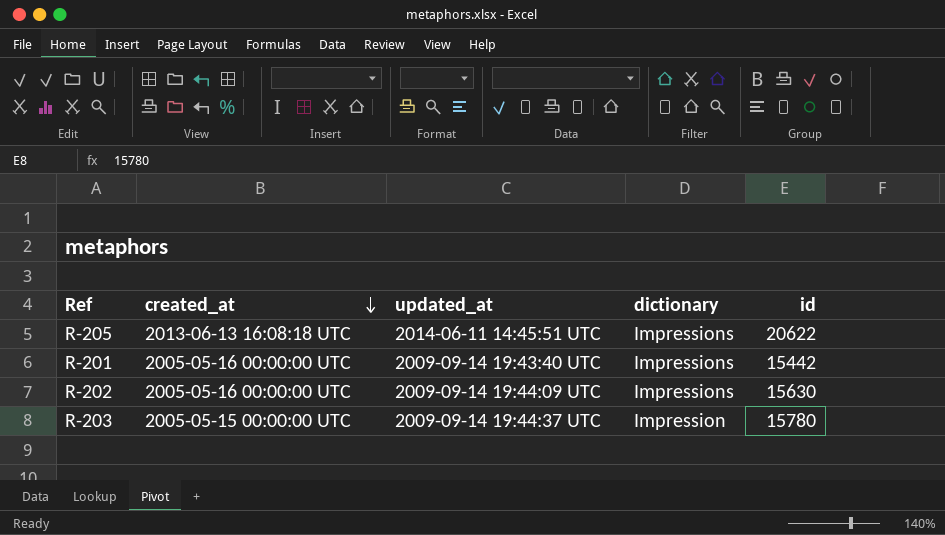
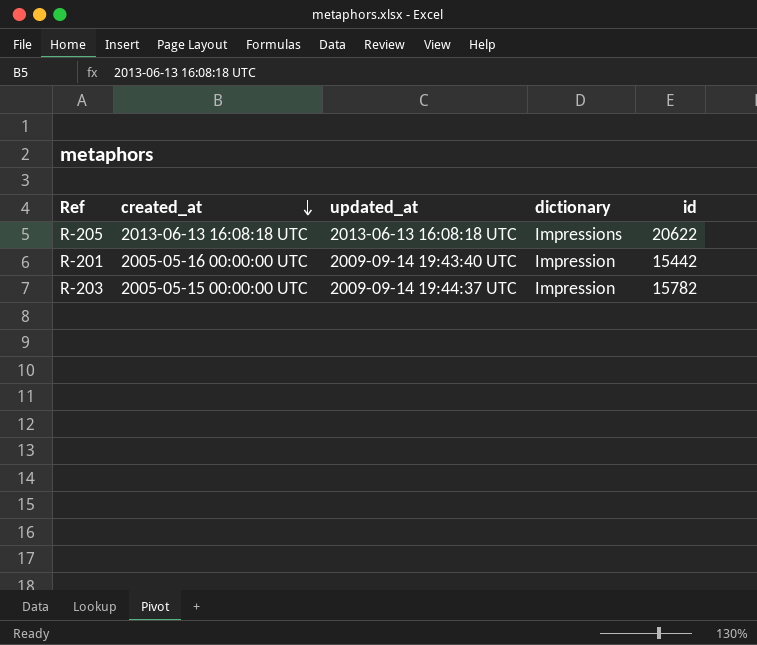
row R-202: 2005-05-16 00:00:00 UTC | 2009-09-14 19:44:09 UTC | Impressions | 15630 -> none
R-205 | updated_at: 2014-06-11 14:45:51 UTC -> 2013-06-13 16:08:18 UTC
R-201 | dictionary: Impressions -> Impression
R-203 | id: 15780 -> 15782

